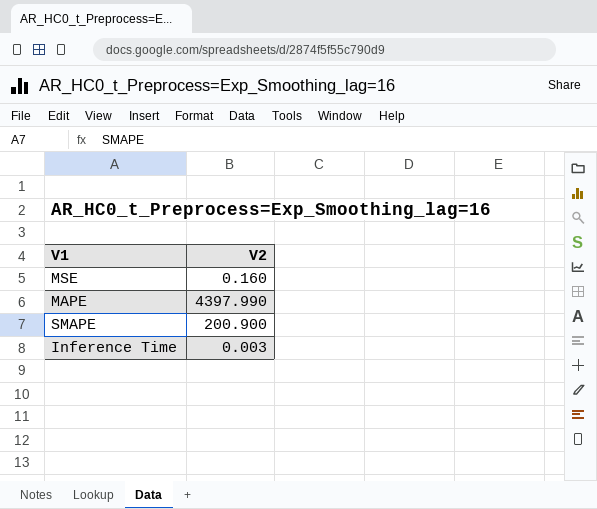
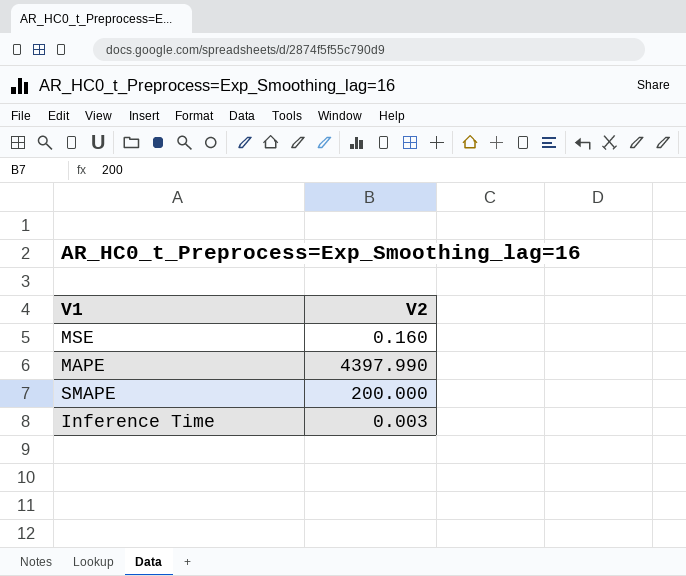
SMAPE | V2: 200.900 -> 200.000

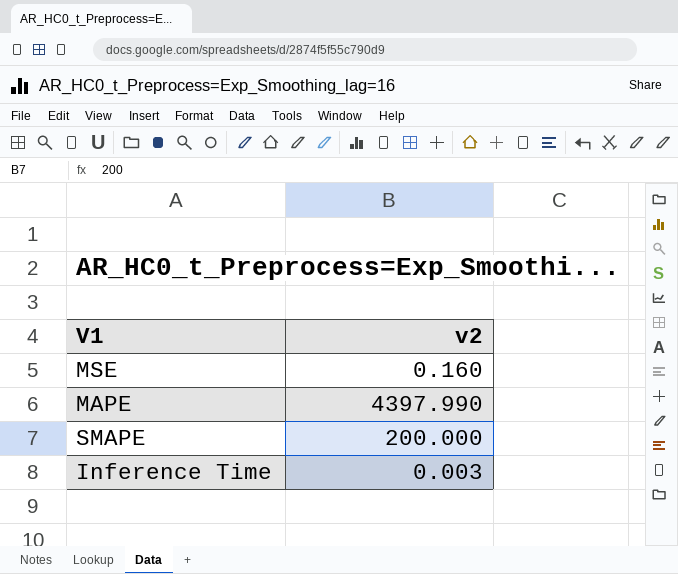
column name: V2 -> v2

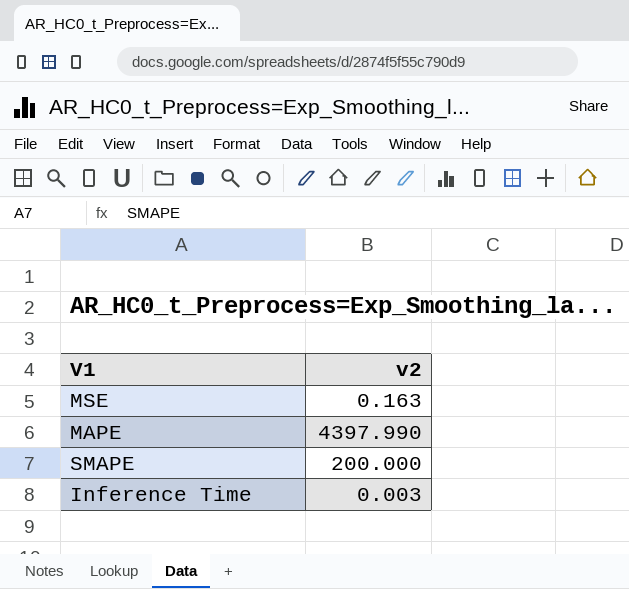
MSE | v2: 0.160 -> 0.163

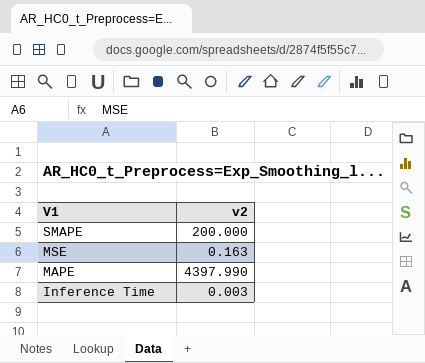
row order: none -> V1 descending

